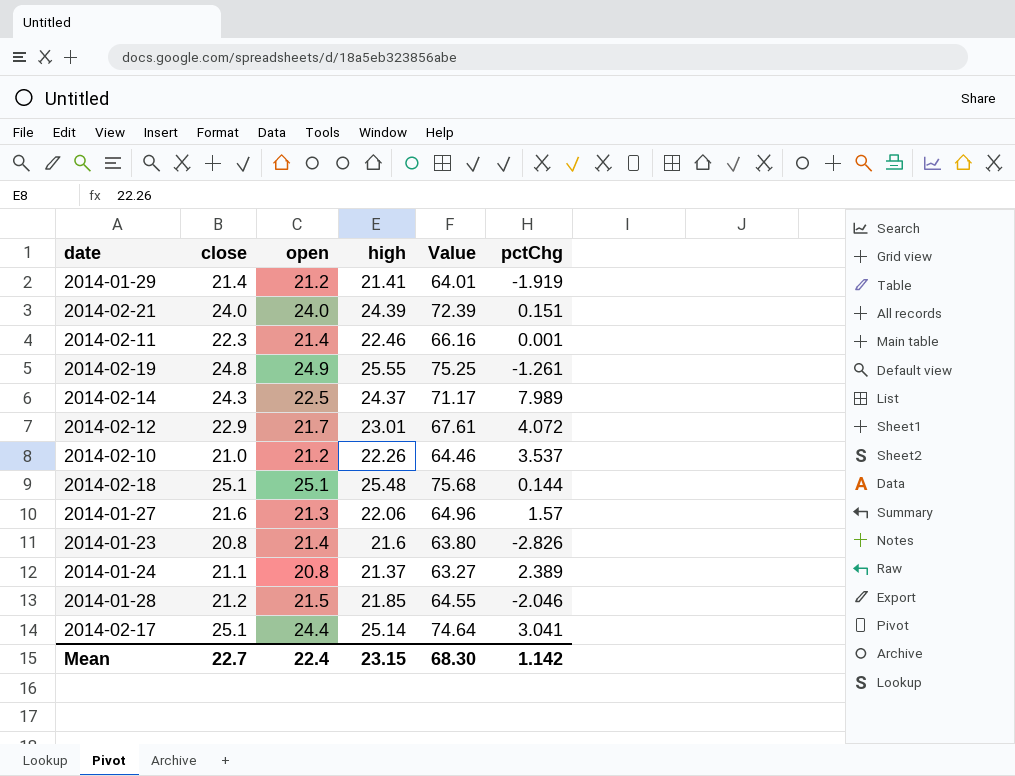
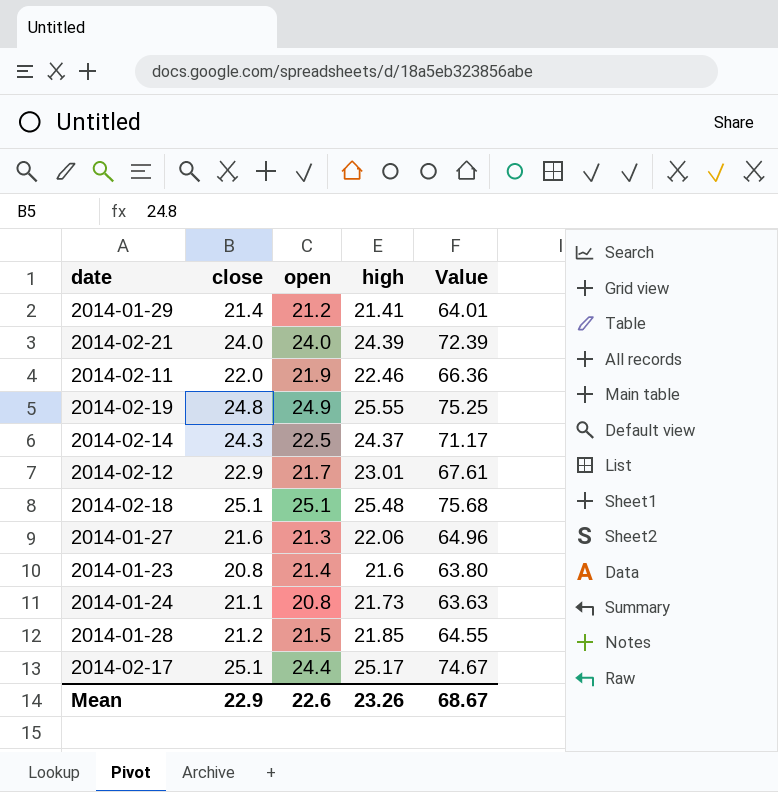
column pctChg | position: 6 -> none
row 2014-02-10: 21.0 | 21.2 | 22.26 | 64.46 | 3.537 -> none
2014-02-11 | close: 22.3 -> 22.0
2014-02-11 | open: 21.4 -> 21.9
2014-02-11 | Value: 66.16 -> 66.36
2014-01-24 | high: 21.37 -> 21.73
2014-01-24 | Value: 63.27 -> 63.63
2014-02-17 | high: 25.14 -> 25.17
2014-02-17 | Value: 74.64 -> 74.67
Mean | close: 22.7 -> 22.9
Mean | open: 22.4 -> 22.6
Mean | high: 23.15 -> 23.26
Mean | Value: 68.30 -> 68.67

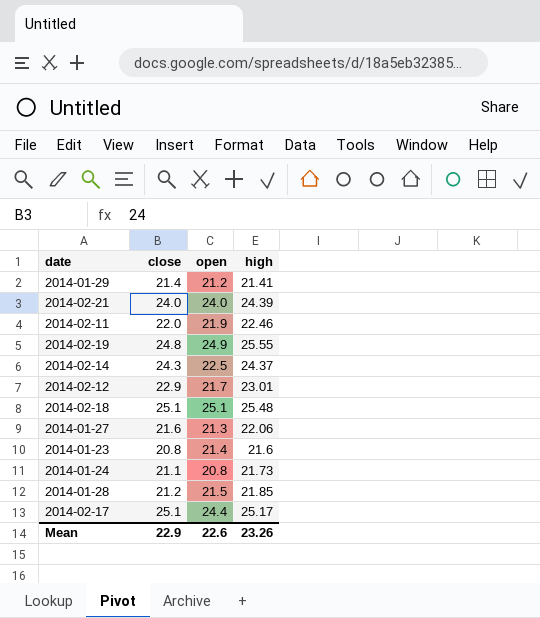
column Value | formula: [close] + [open] + [high] -> none

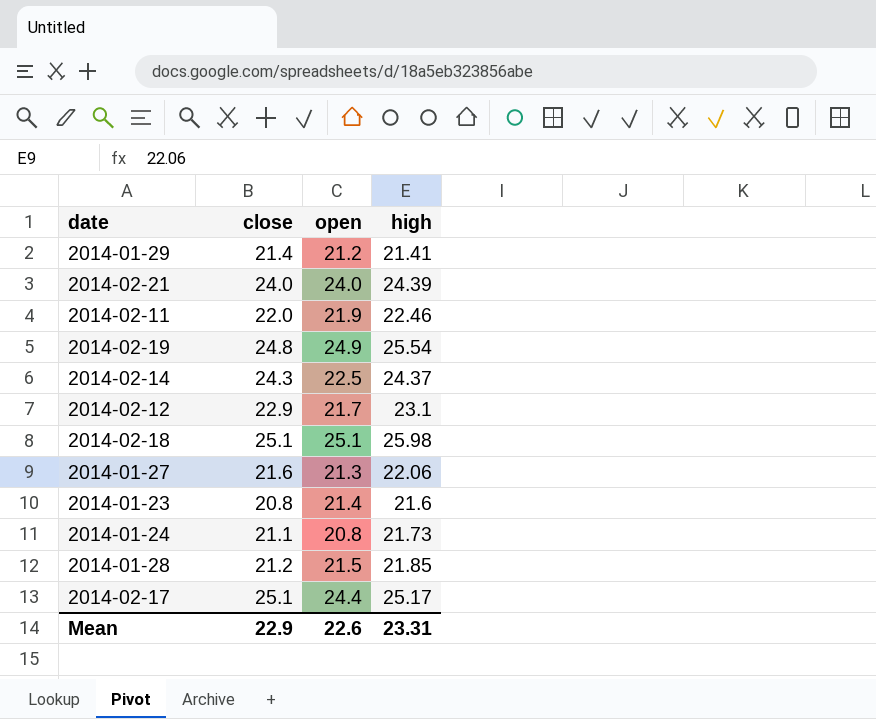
2014-02-19 | high: 25.55 -> 25.54
2014-02-12 | high: 23.01 -> 23.1
2014-02-18 | high: 25.48 -> 25.98
Mean | high: 23.26 -> 23.31

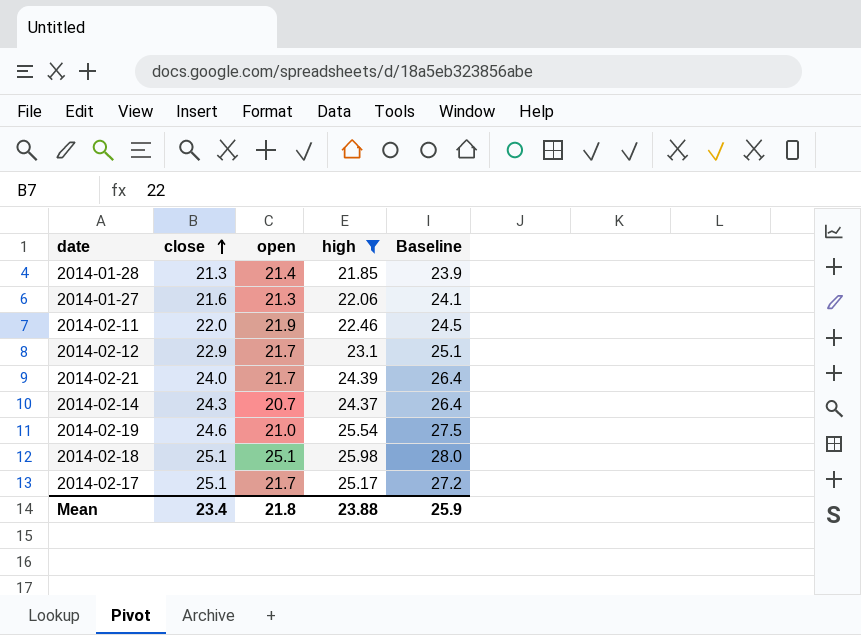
filter: none -> high >= 21.85
row order: none -> close ascending
column Baseline | formula: none -> [high] + 2
2014-01-28 | close: 21.2 -> 21.3
2014-01-28 | open: 21.5 -> 21.4
2014-02-21 | open: 24.0 -> 21.7
2014-02-14 | open: 22.5 -> 20.7
2014-02-19 | close: 24.8 -> 24.6
2014-02-19 | open: 24.9 -> 21.0
2014-02-17 | open: 24.4 -> 21.7
Mean | close: 22.9 -> 23.4
Mean | open: 22.6 -> 21.8
Mean | high: 23.31 -> 23.88

